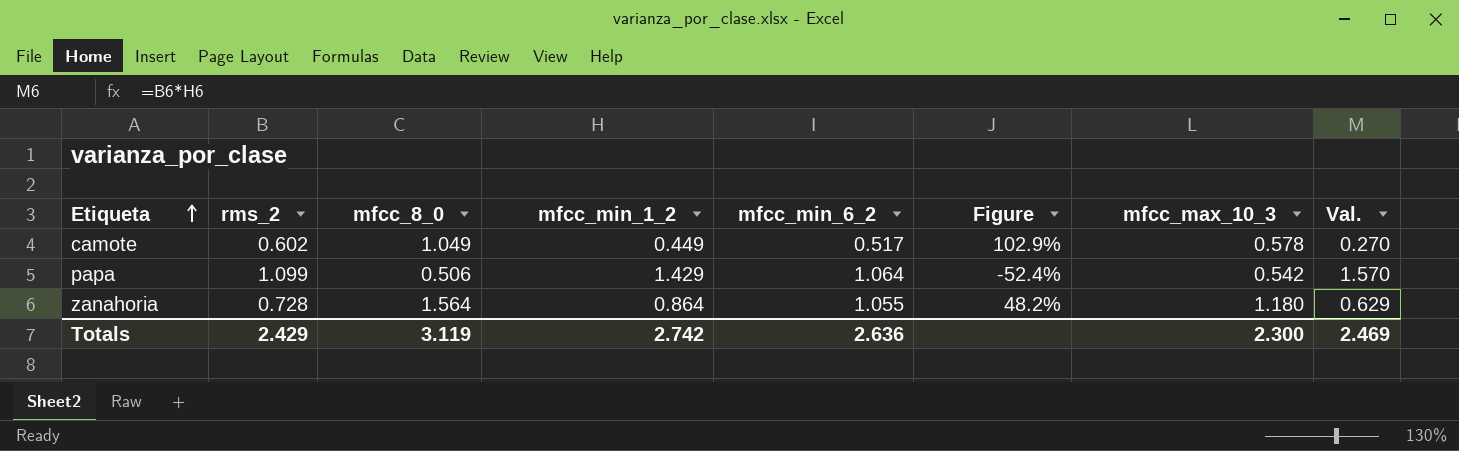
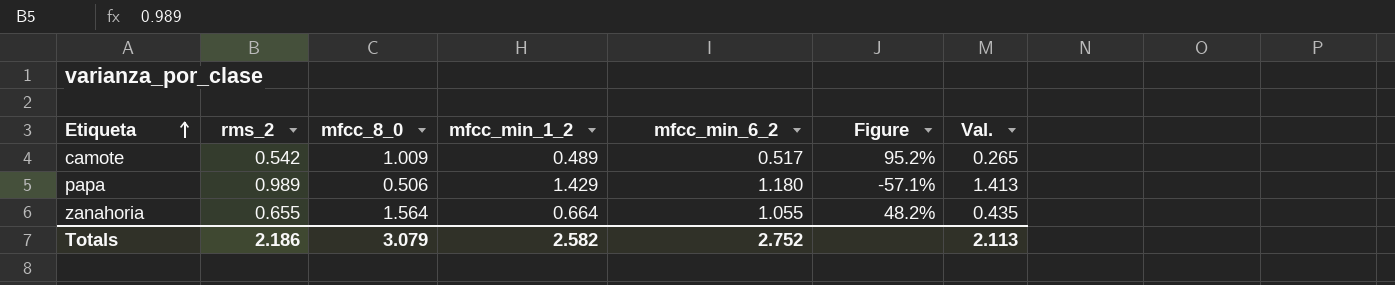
column mfcc_max_10_3 | position: 7 -> none
camote | rms_2: 0.602 -> 0.542
camote | mfcc_8_0: 1.049 -> 1.009
camote | mfcc_min_1_2: 0.449 -> 0.489
camote | Figure: 102.9% -> 95.2%
camote | Val.: 0.270 -> 0.265
papa | rms_2: 1.099 -> 0.989
papa | mfcc_min_6_2: 1.064 -> 1.180
papa | Figure: -52.4% -> -57.1%
papa | Val.: 1.570 -> 1.413
zanahoria | rms_2: 0.728 -> 0.655
zanahoria | mfcc_min_1_2: 0.864 -> 0.664
zanahoria | Val.: 0.629 -> 0.435
Totals | rms_2: 2.429 -> 2.186
Totals | mfcc_8_0: 3.119 -> 3.079
Totals | mfcc_min_1_2: 2.742 -> 2.582
Totals | mfcc_min_6_2: 2.636 -> 2.752
Totals | Val.: 2.469 -> 2.113

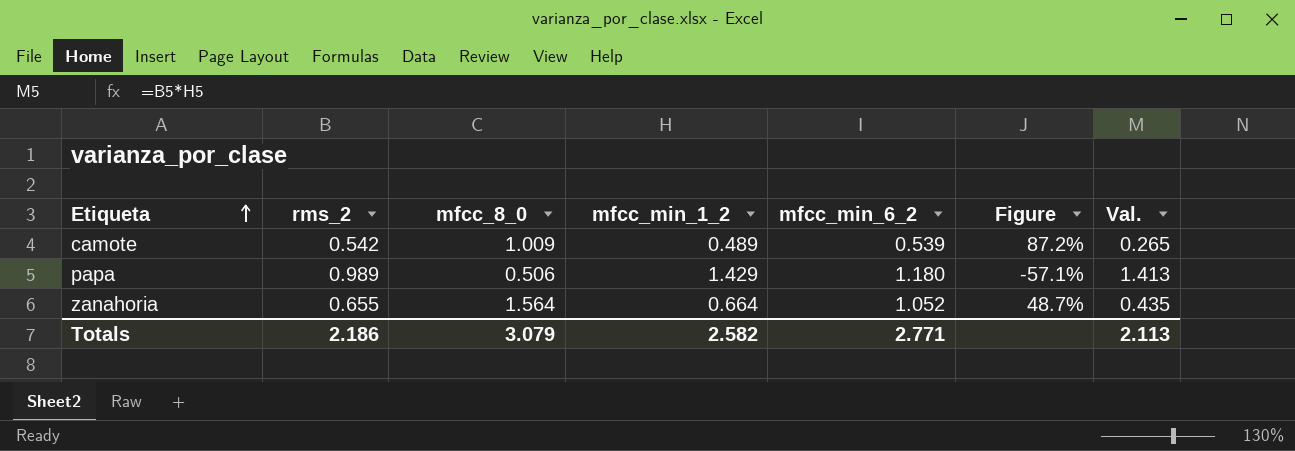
camote | mfcc_min_6_2: 0.517 -> 0.539
camote | Figure: 95.2% -> 87.2%
zanahoria | mfcc_min_6_2: 1.055 -> 1.052
zanahoria | Figure: 48.2% -> 48.7%
Totals | mfcc_min_6_2: 2.752 -> 2.771

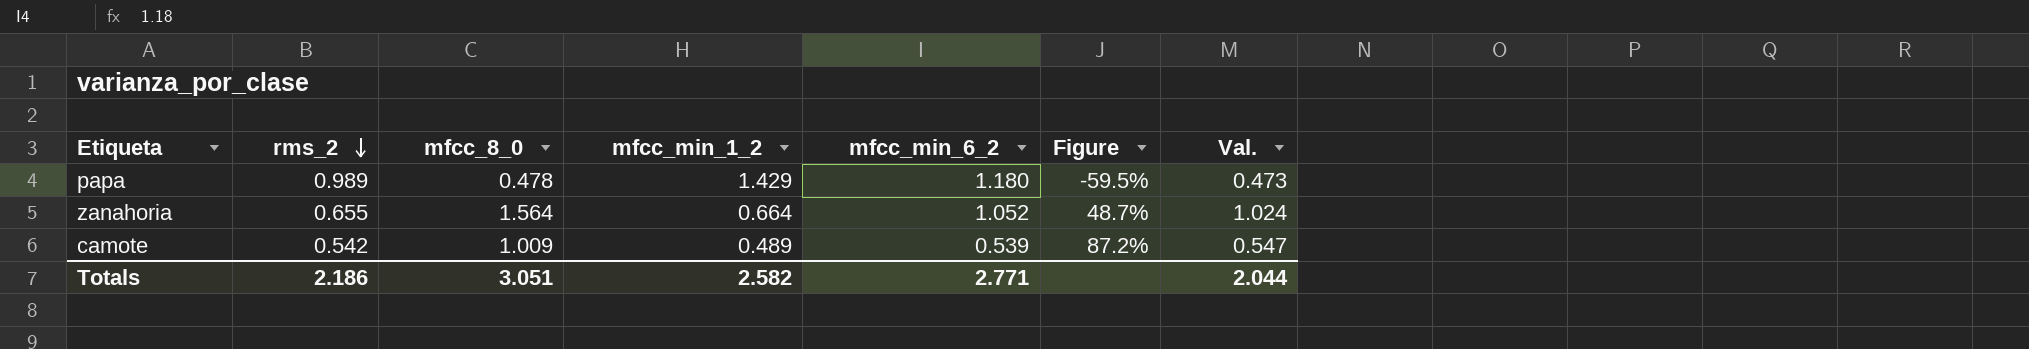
row order: Etiqueta ascending -> rms_2 descending
column Val. | formula: [rms_2] * [mfcc_min_1_2] -> [rms_2] * [mfcc_8_0]
papa | mfcc_8_0: 0.506 -> 0.478
papa | Figure: -57.1% -> -59.5%
Totals | mfcc_8_0: 3.079 -> 3.051
Totals | Val.: 2.113 -> 2.044

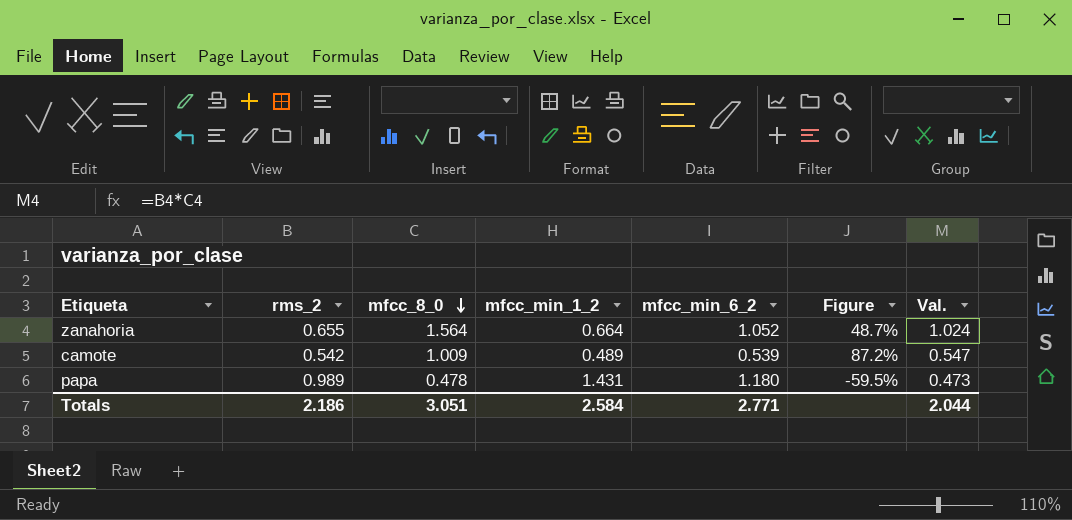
row order: rms_2 descending -> mfcc_8_0 descending
papa | mfcc_min_1_2: 1.429 -> 1.431
Totals | mfcc_min_1_2: 2.582 -> 2.584

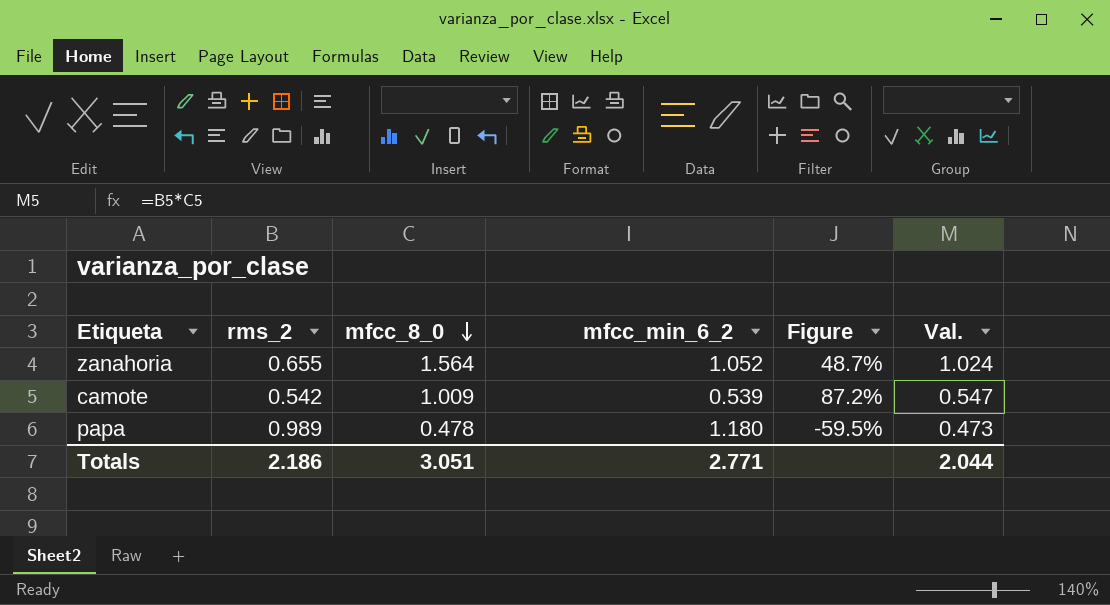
column mfcc_min_1_2 | position: 4 -> none

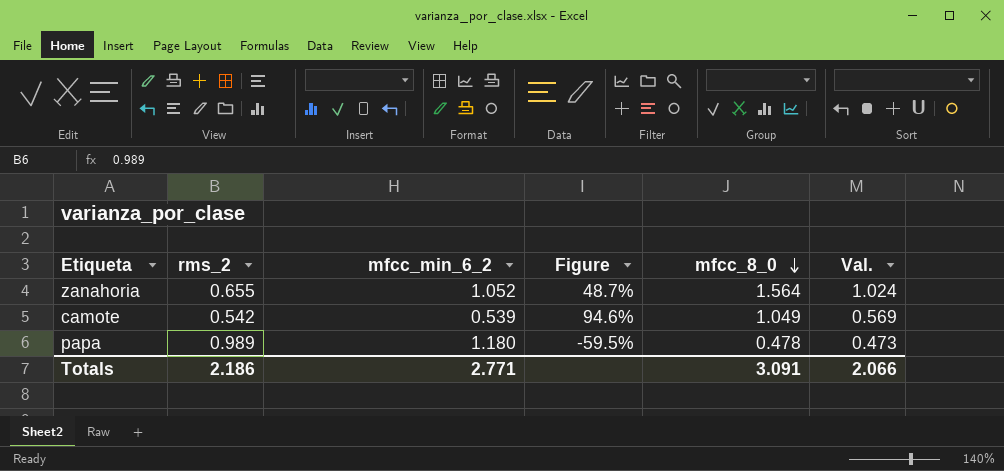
column mfcc_8_0 | position: 3 -> 5
camote | Figure: 87.2% -> 94.6%
camote | mfcc_8_0: 1.009 -> 1.049
camote | Val.: 0.547 -> 0.569
Totals | mfcc_8_0: 3.051 -> 3.091
Totals | Val.: 2.044 -> 2.066

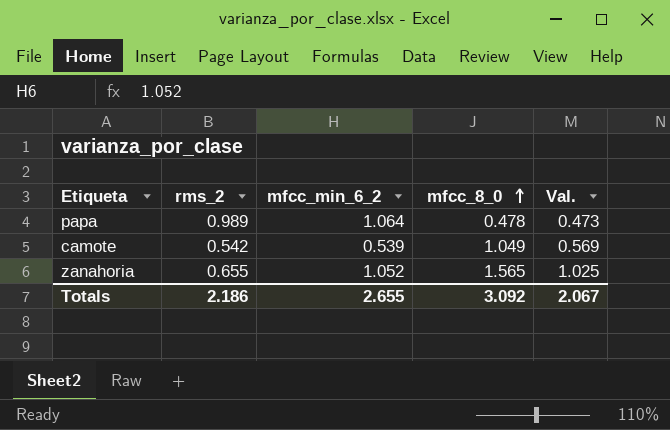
row order: mfcc_8_0 descending -> mfcc_8_0 ascending
column Figure | formula: ([mfcc_8_0] - [mfcc_min_6_2]) / [mfcc_min_6_2] -> none
papa | mfcc_min_6_2: 1.180 -> 1.064
zanahoria | mfcc_8_0: 1.564 -> 1.565
zanahoria | Val.: 1.024 -> 1.025
Totals | mfcc_min_6_2: 2.771 -> 2.655
Totals | mfcc_8_0: 3.091 -> 3.092
Totals | Val.: 2.066 -> 2.067

